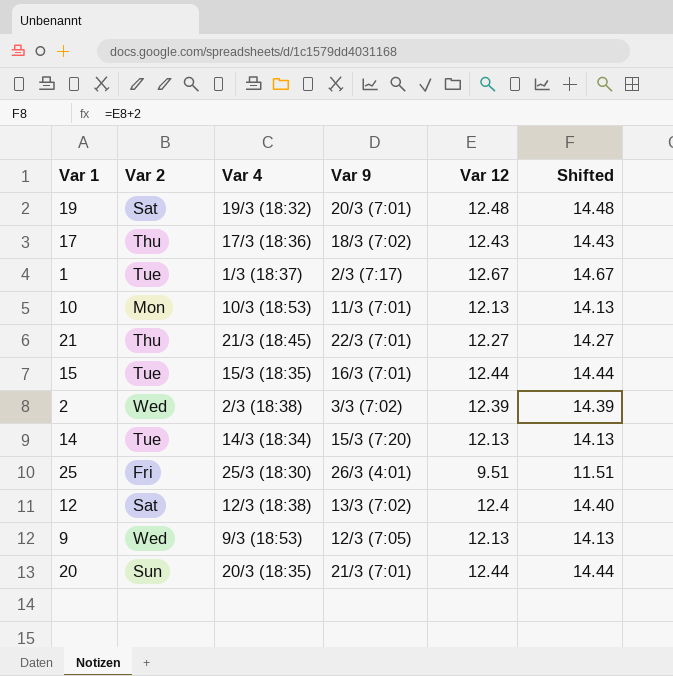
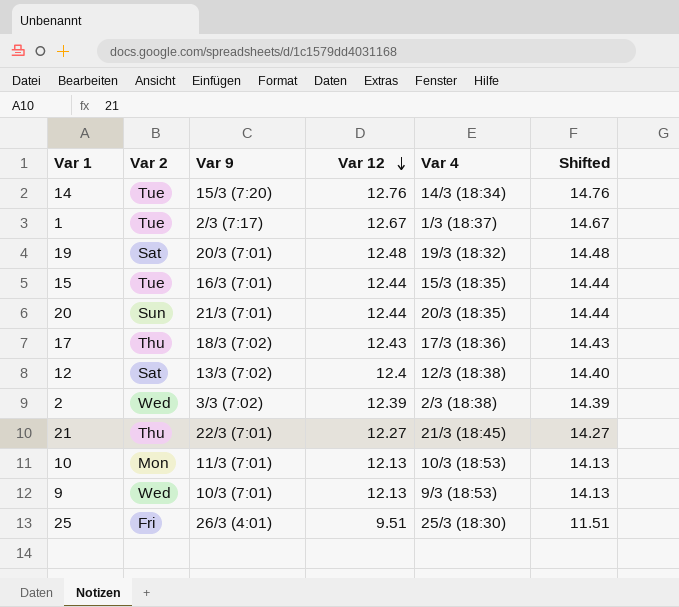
row order: none -> Var 12 descending
column Var 4 | position: 3 -> 5
14 | Var 12: 12.13 -> 12.76
14 | Shifted: 14.13 -> 14.76
9 | Var 9: 12/3 (7:05) -> 10/3 (7:01)

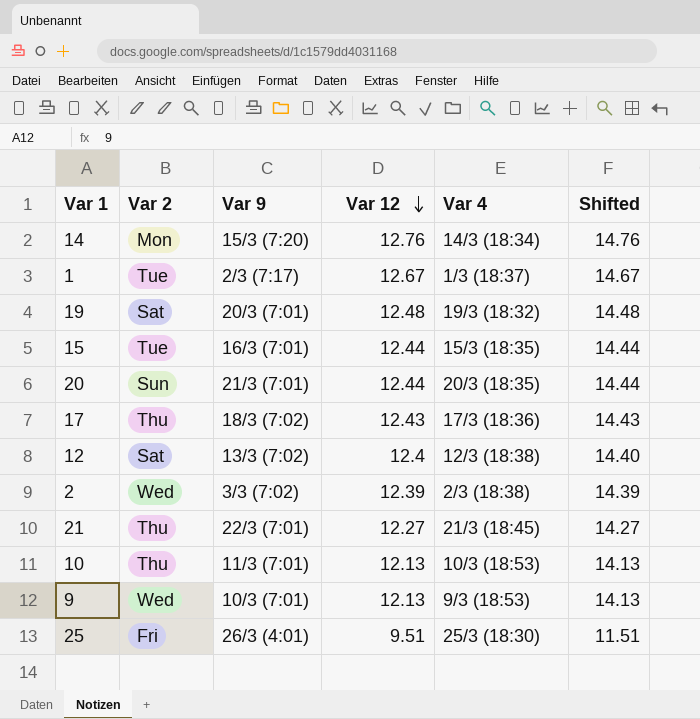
14 | Var 2: Tue -> Mon
10 | Var 2: Mon -> Thu

